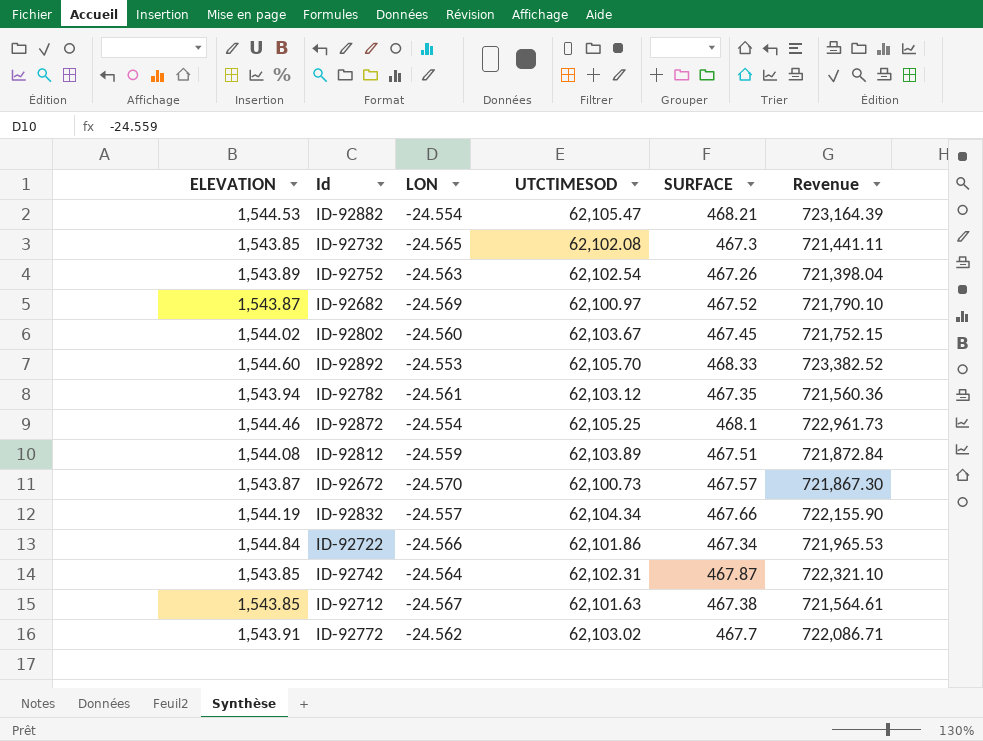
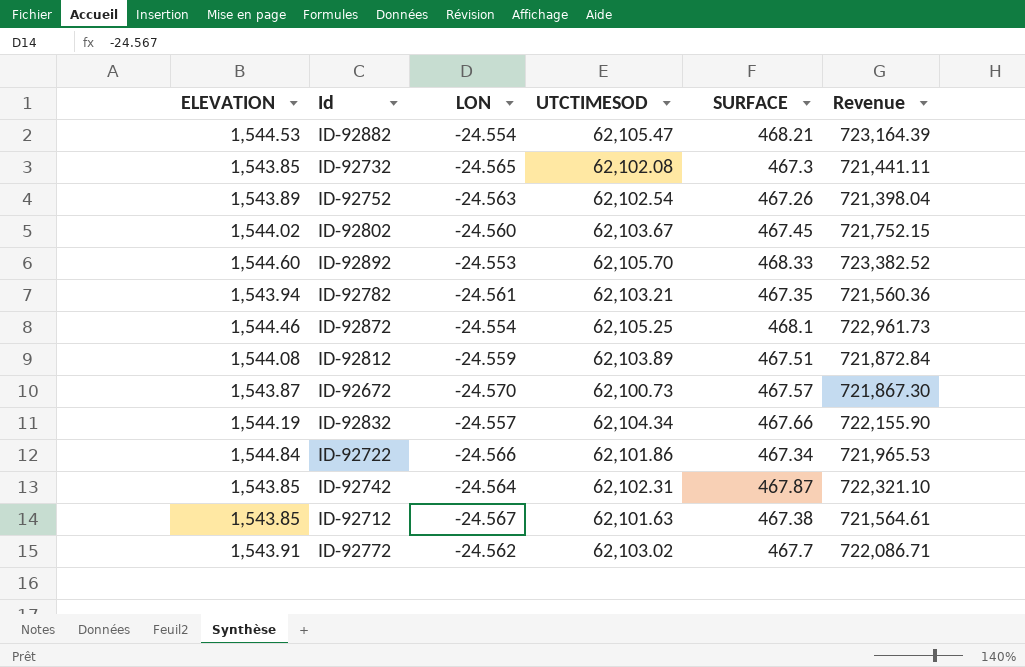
row ID-92682: 1,543.87 | -24.569 | 62,100.97 | 467.52 | 721,790.10 -> none
ID-92782 | UTCTIMESOD: 62,103.12 -> 62,103.21

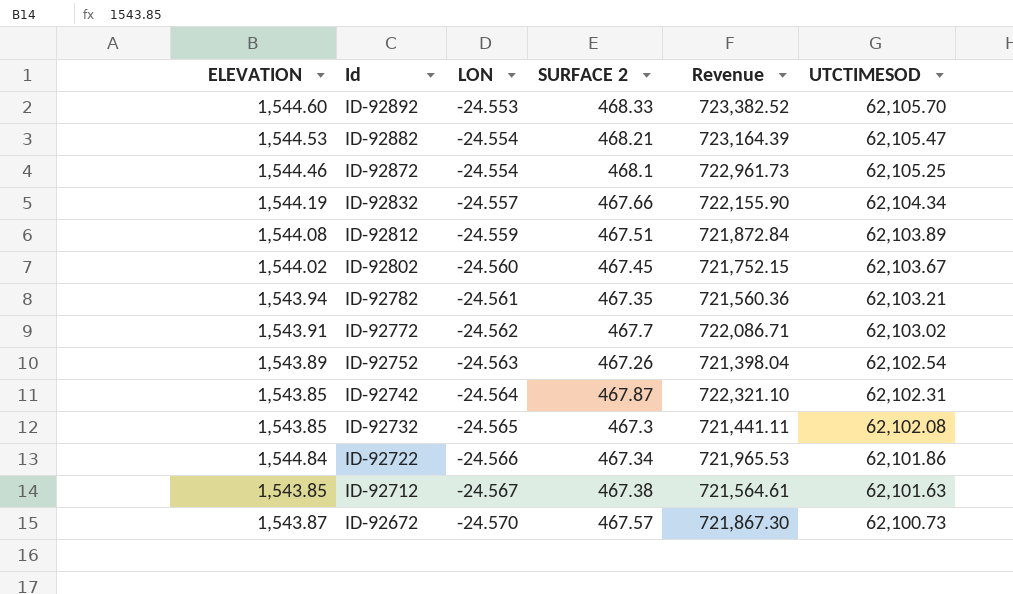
row order: none -> Id descending
column name: SURFACE -> SURFACE 2
column UTCTIMESOD | position: 4 -> 6

